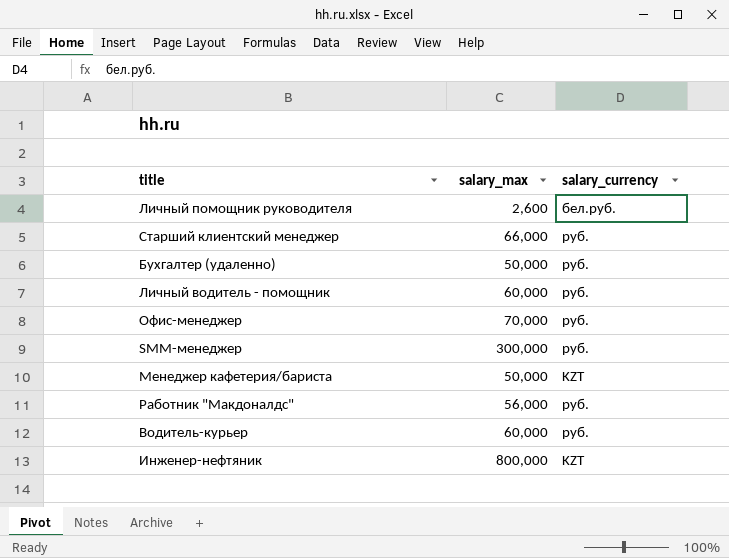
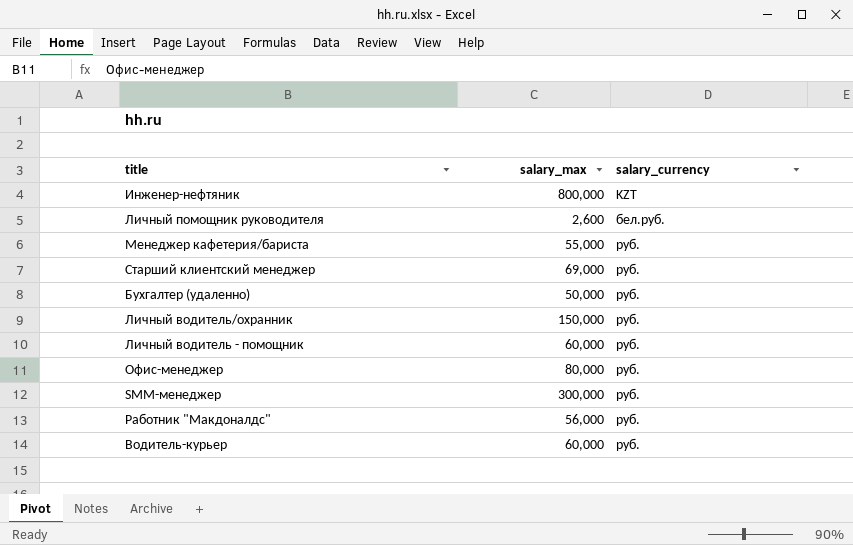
row order: none -> salary_currency ascending
Менеджер кафетерия/бариста | salary_max: 50,000 -> 55,000
Менеджер кафетерия/бариста | salary_currency: KZT -> руб.
Старший клиентский менеджер | salary_max: 66,000 -> 69,000
row Личный водитель/охранник: none -> 150,000 | руб.
Офис-менеджер | salary_max: 70,000 -> 80,000

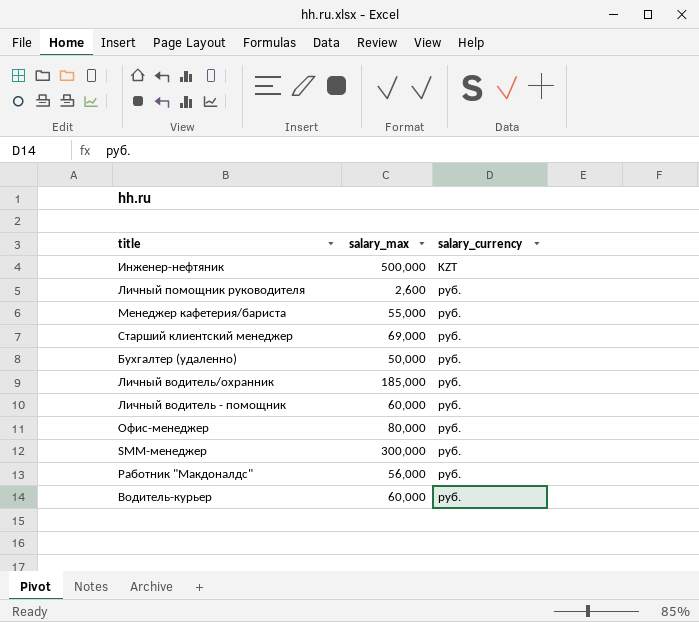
Инженер-нефтяник | salary_max: 800,000 -> 500,000
Личный помощник руководителя | salary_currency: бел.руб. -> руб.
Личный водитель/охранник | salary_max: 150,000 -> 185,000

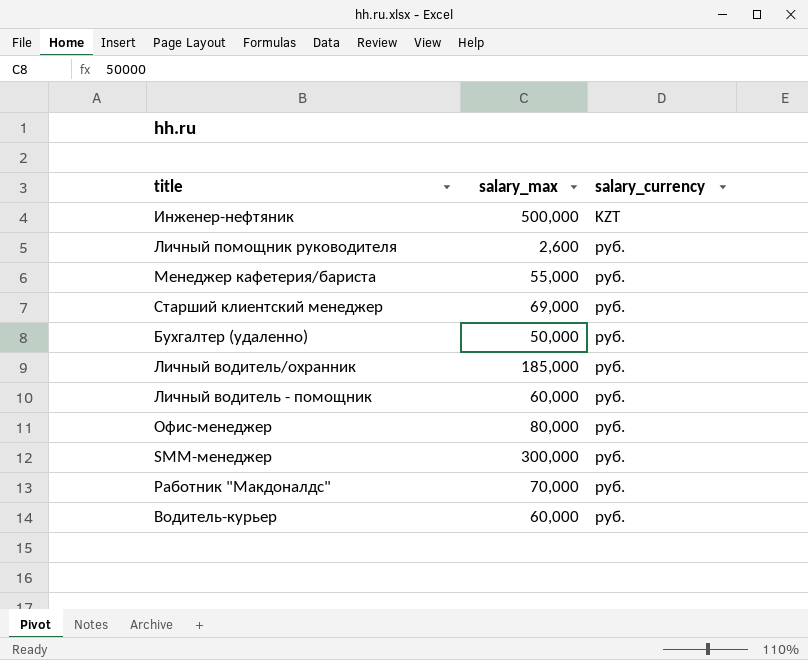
Работник "Макдоналдс" | salary_max: 56,000 -> 70,000

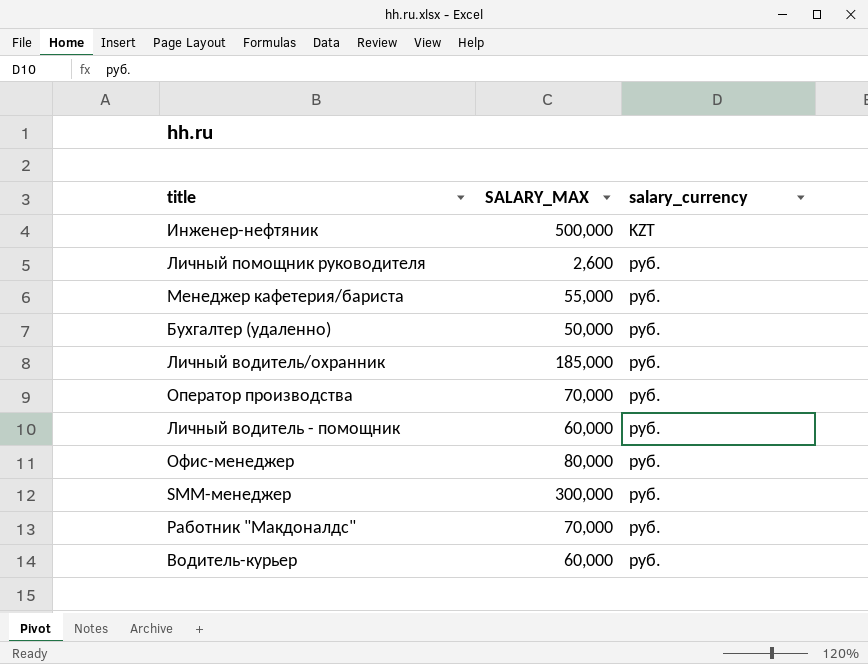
column name: salary_max -> SALARY_MAX
row Старший клиентский менеджер: 69,000 | руб. -> none
row Оператор производства: none -> 70,000 | руб.

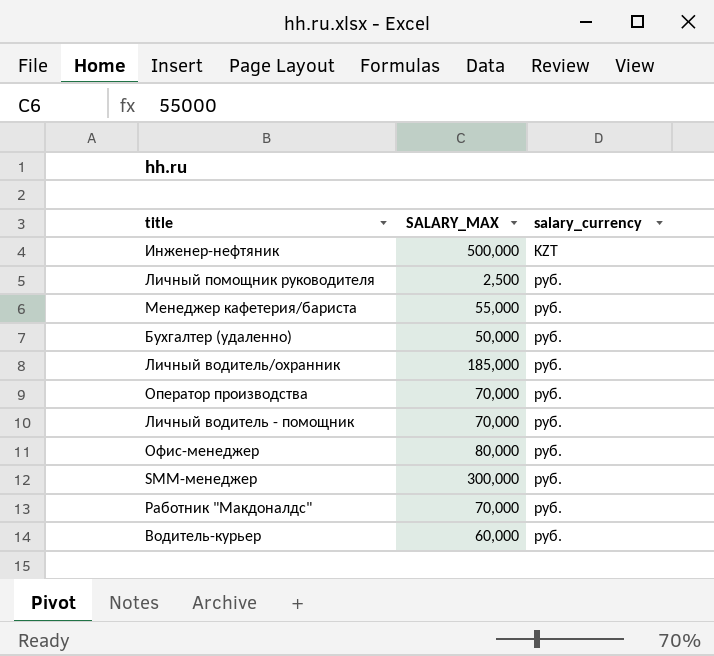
Личный помощник руководителя | SALARY_MAX: 2,600 -> 2,500
Личный водитель - помощник | SALARY_MAX: 60,000 -> 70,000

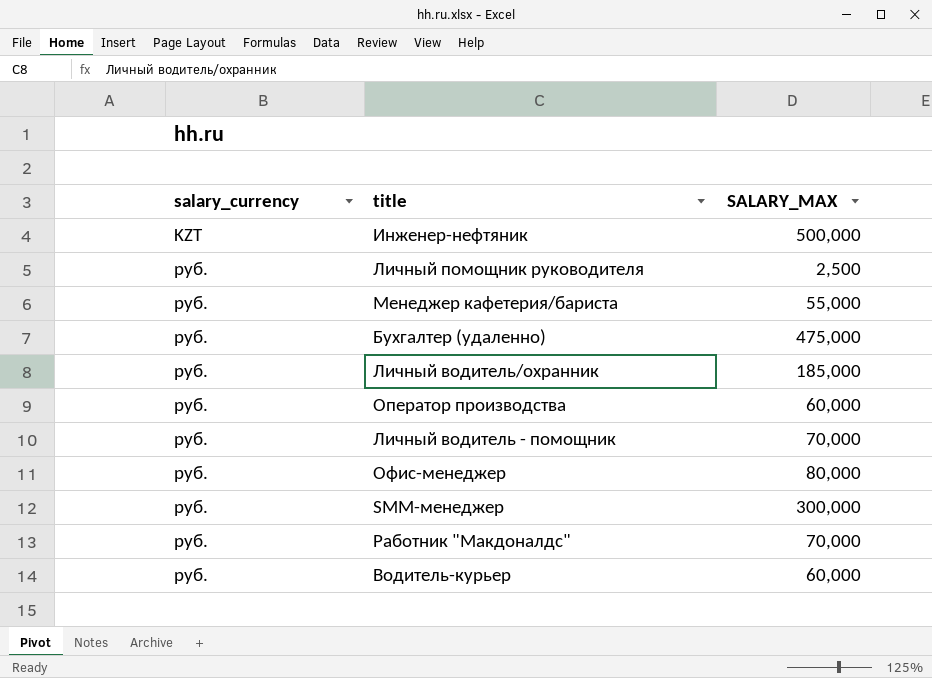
column salary_currency | position: 3 -> 1
Бухгалтер (удаленно) | SALARY_MAX: 50,000 -> 475,000
Оператор производства | SALARY_MAX: 70,000 -> 60,000

